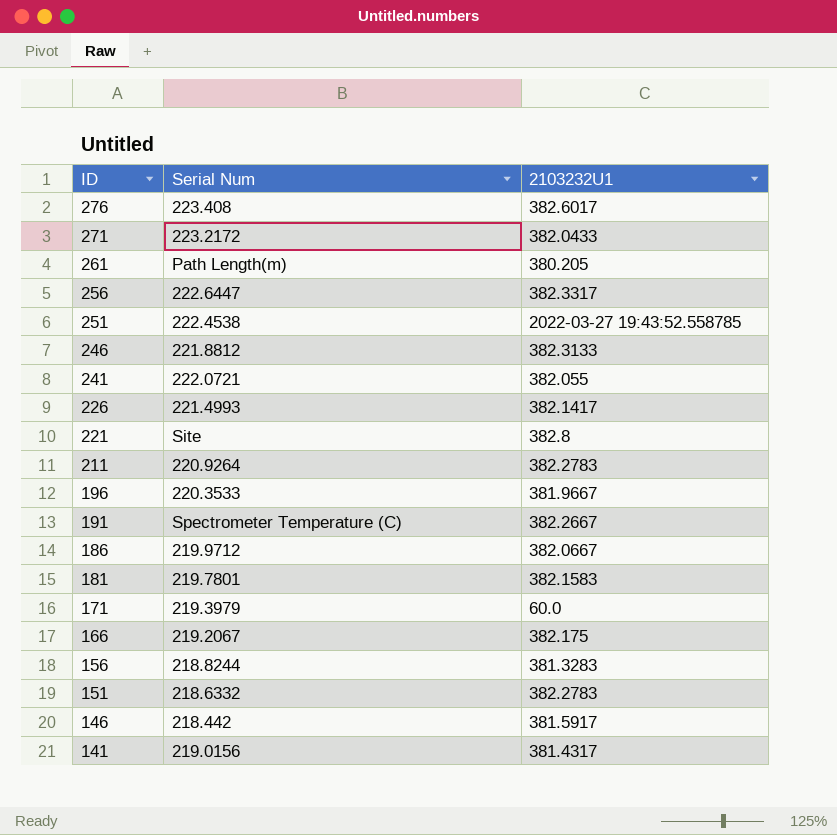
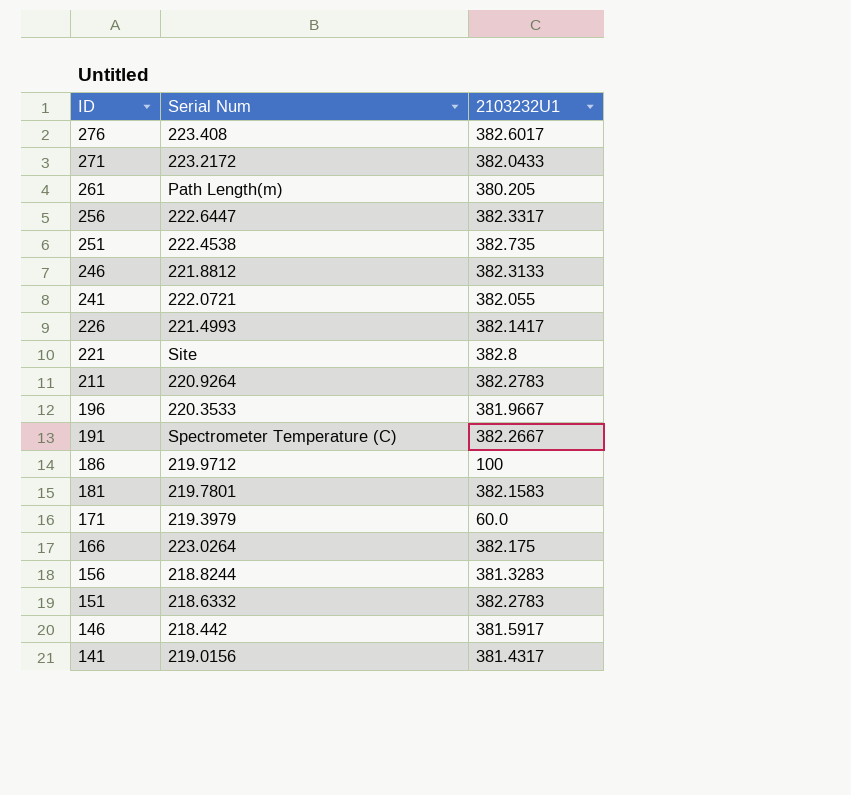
251 | 2103232U1: 2022-03-27 19:43:52.558785 -> 382.735
186 | 2103232U1: 382.0667 -> 100
166 | Serial Num: 219.2067 -> 223.0264

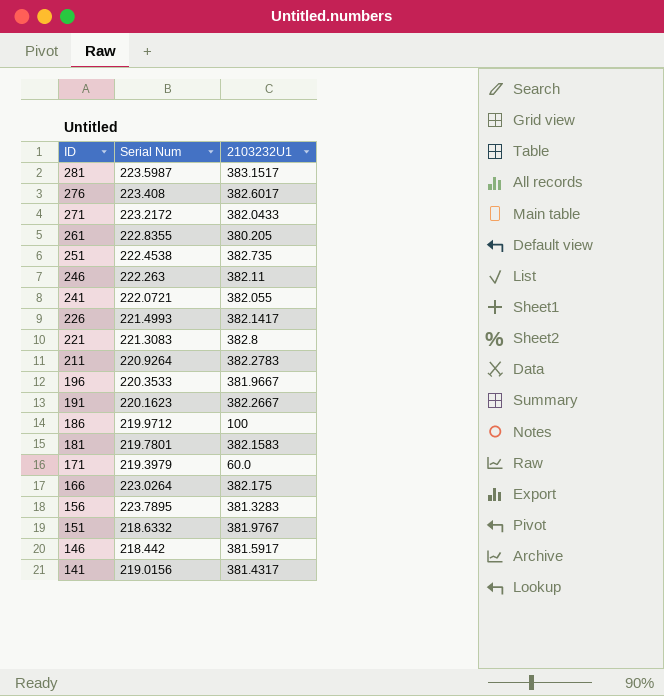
row 256: 222.6447 | 382.3317 -> none
row 281: none -> 223.5987 | 383.1517
261 | Serial Num: Path Length(m) -> 222.8355
246 | Serial Num: 221.8812 -> 222.263
246 | 2103232U1: 382.3133 -> 382.11
221 | Serial Num: Site -> 221.3083
191 | Serial Num: Spectrometer Temperature (C) -> 220.1623
156 | Serial Num: 218.8244 -> 223.7895
151 | 2103232U1: 382.2783 -> 381.9767

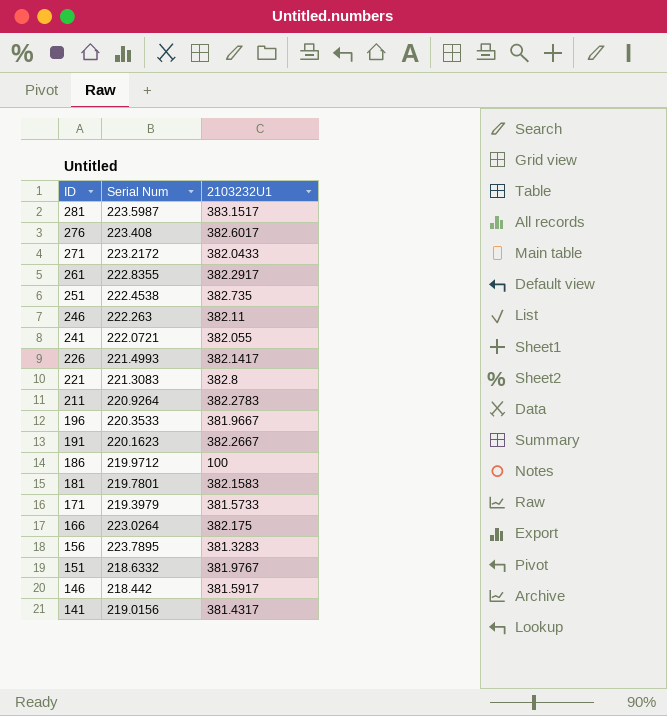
261 | 2103232U1: 380.205 -> 382.2917
171 | 2103232U1: 60.0 -> 381.5733

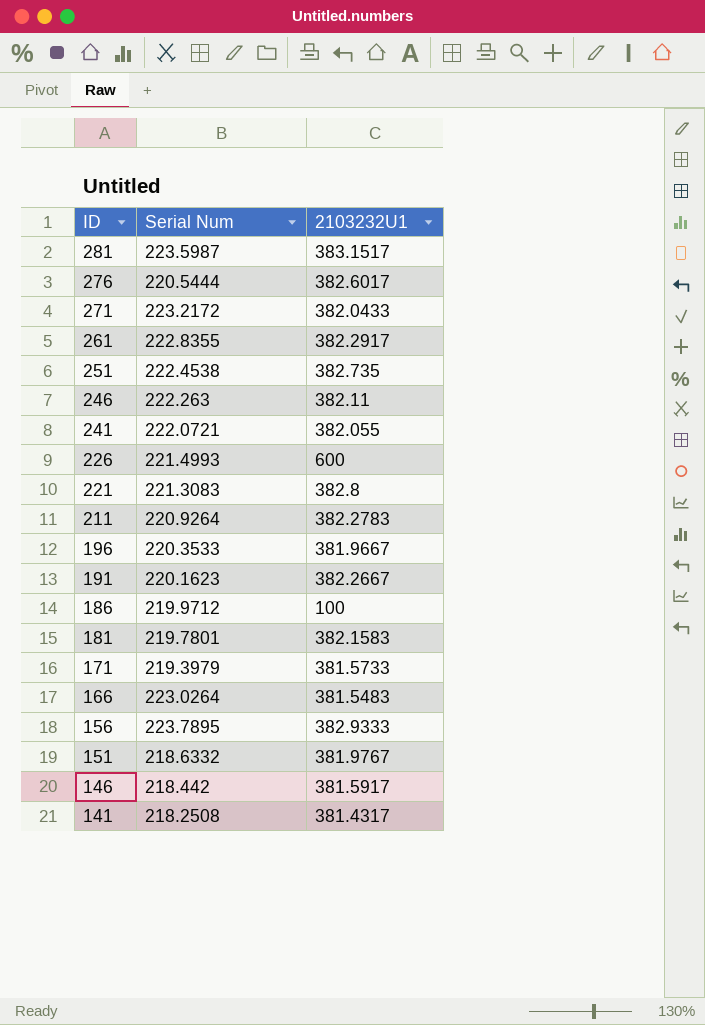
276 | Serial Num: 223.408 -> 220.5444
226 | 2103232U1: 382.1417 -> 600
166 | 2103232U1: 382.175 -> 381.5483
156 | 2103232U1: 381.3283 -> 382.9333
141 | Serial Num: 219.0156 -> 218.2508

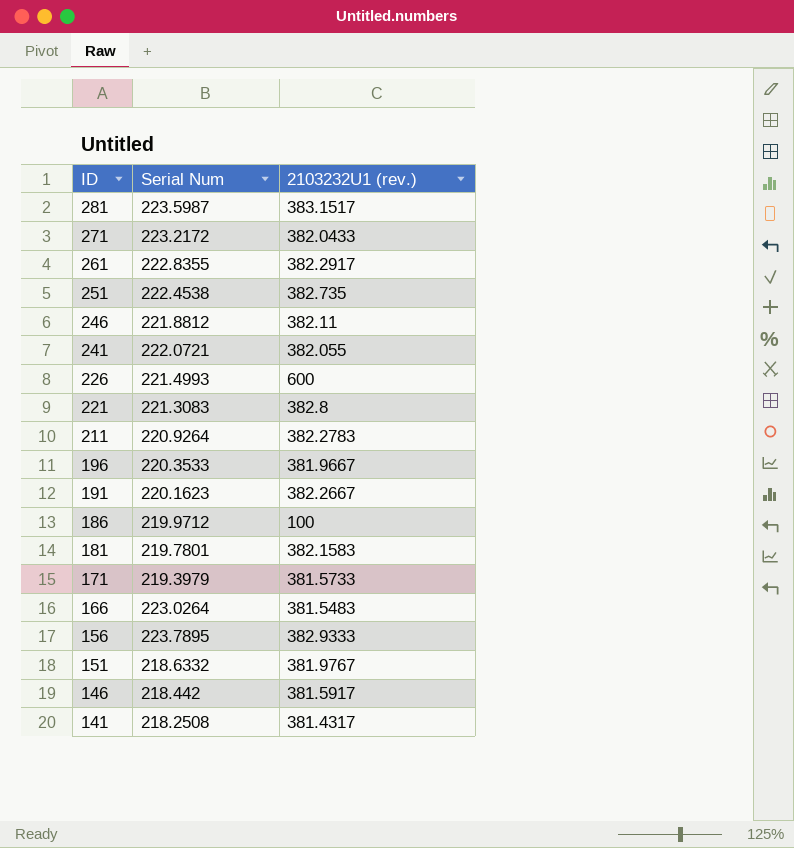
column name: 2103232U1 -> 2103232U1 (rev.)
row 276: 220.5444 | 382.6017 -> none
246 | Serial Num: 222.263 -> 221.8812

